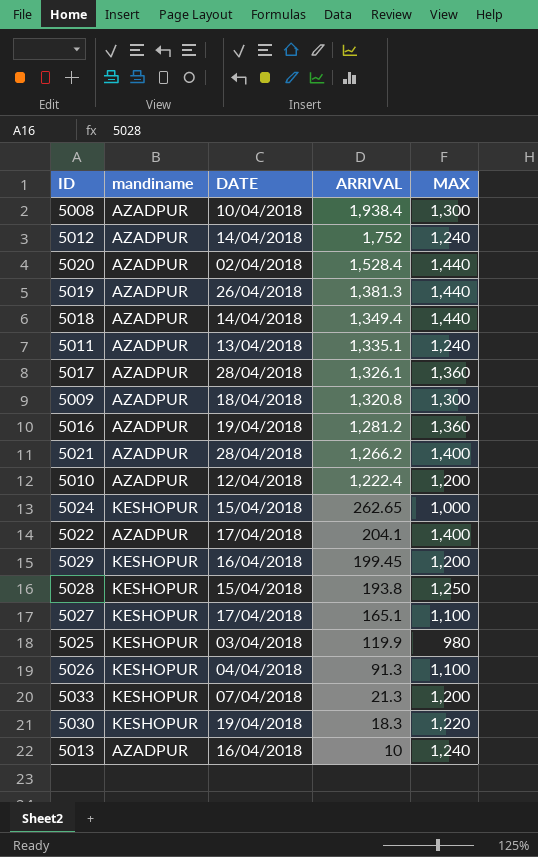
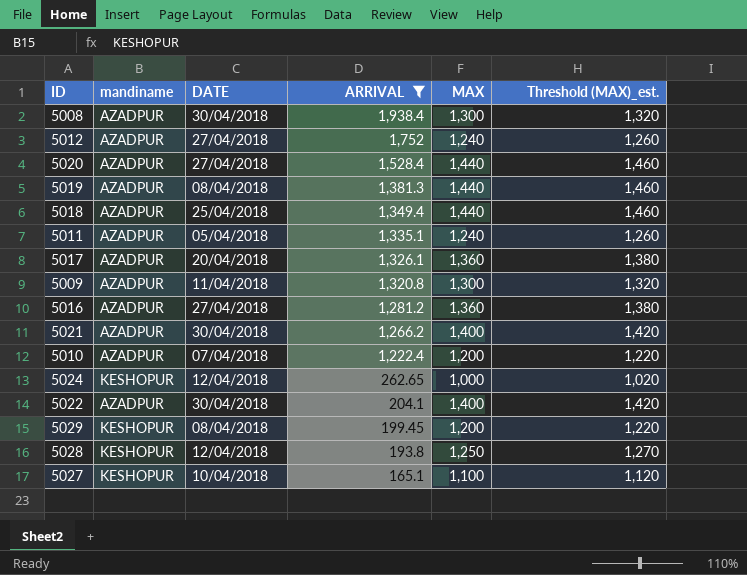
filter: none -> ARRIVAL >= 165.1
column Threshold (MAX)_est. | formula: none -> [MAX] + 20
5008 | DATE: 10/04/2018 -> 30/04/2018
5012 | DATE: 14/04/2018 -> 27/04/2018
5020 | DATE: 02/04/2018 -> 27/04/2018
5019 | DATE: 26/04/2018 -> 08/04/2018
5018 | DATE: 14/04/2018 -> 25/04/2018
5011 | DATE: 13/04/2018 -> 05/04/2018
5017 | DATE: 28/04/2018 -> 20/04/2018
5009 | DATE: 18/04/2018 -> 11/04/2018
5016 | DATE: 19/04/2018 -> 27/04/2018
5021 | DATE: 28/04/2018 -> 30/04/2018
5010 | DATE: 12/04/2018 -> 07/04/2018
5024 | DATE: 15/04/2018 -> 12/04/2018
5022 | DATE: 17/04/2018 -> 30/04/2018
5029 | DATE: 16/04/2018 -> 08/04/2018
5028 | DATE: 15/04/2018 -> 12/04/2018
5027 | DATE: 17/04/2018 -> 10/04/2018

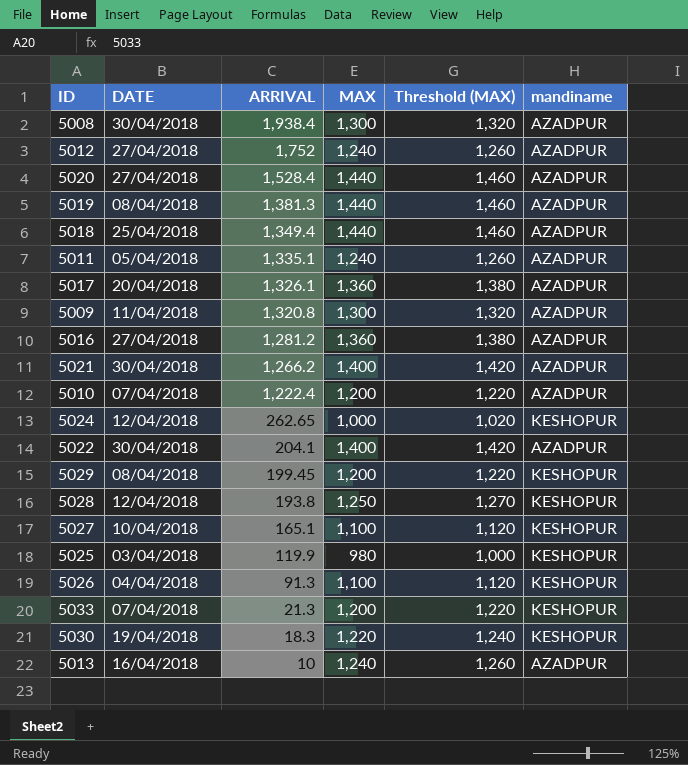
filter: ARRIVAL >= 165.1 -> none
column name: Threshold (MAX)_est. -> Threshold (MAX)
column mandiname | position: 2 -> 6

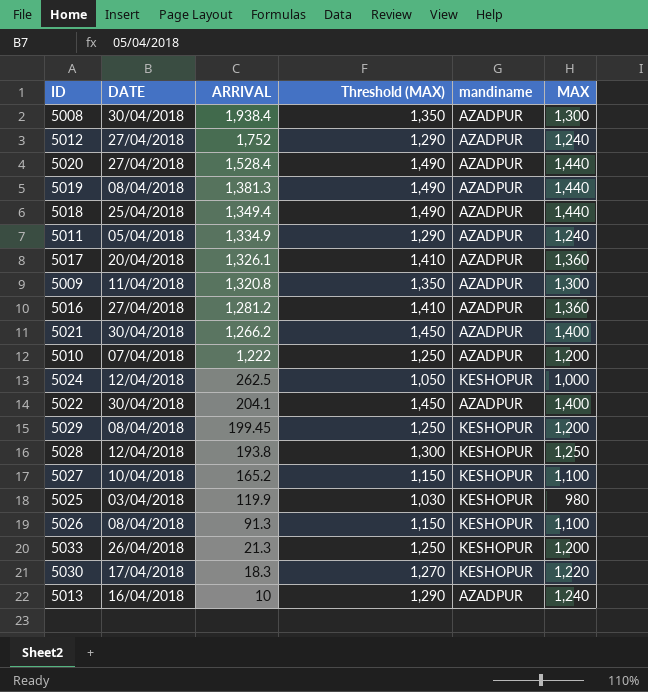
column Threshold (MAX) | formula: [MAX] + 20 -> [MAX] + 50
column MAX | position: 4 -> 6
5011 | ARRIVAL: 1,335.1 -> 1,334.9
5010 | ARRIVAL: 1,222.4 -> 1,222
5024 | ARRIVAL: 262.65 -> 262.5
5027 | ARRIVAL: 165.1 -> 165.2
5026 | DATE: 04/04/2018 -> 08/04/2018
5033 | DATE: 07/04/2018 -> 26/04/2018
5030 | DATE: 19/04/2018 -> 17/04/2018

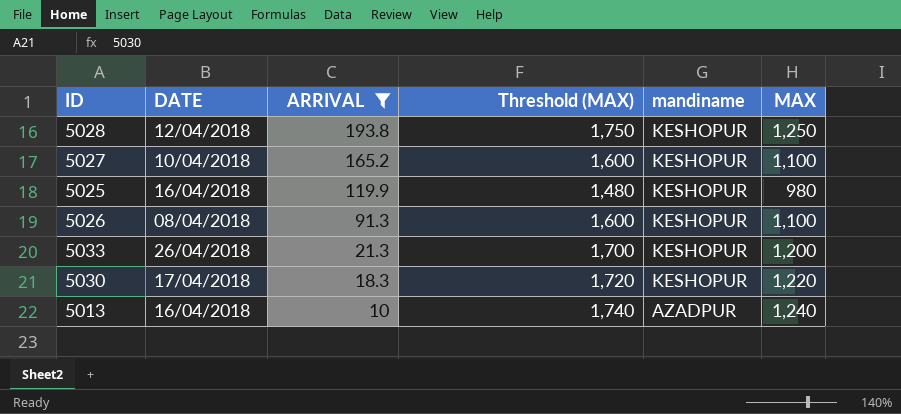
filter: none -> ARRIVAL <= 193.8
column Threshold (MAX) | formula: [MAX] + 50 -> [MAX] + 500
5025 | DATE: 03/04/2018 -> 16/04/2018

